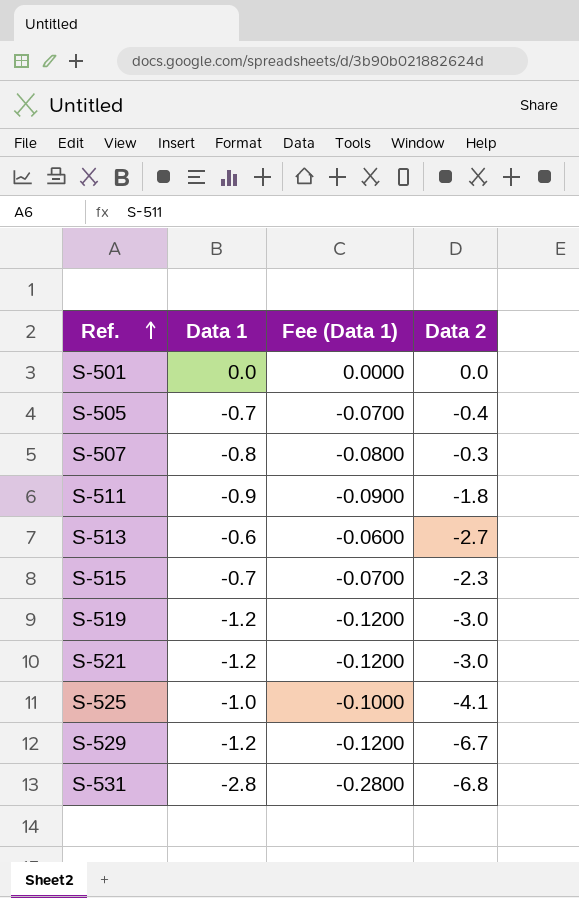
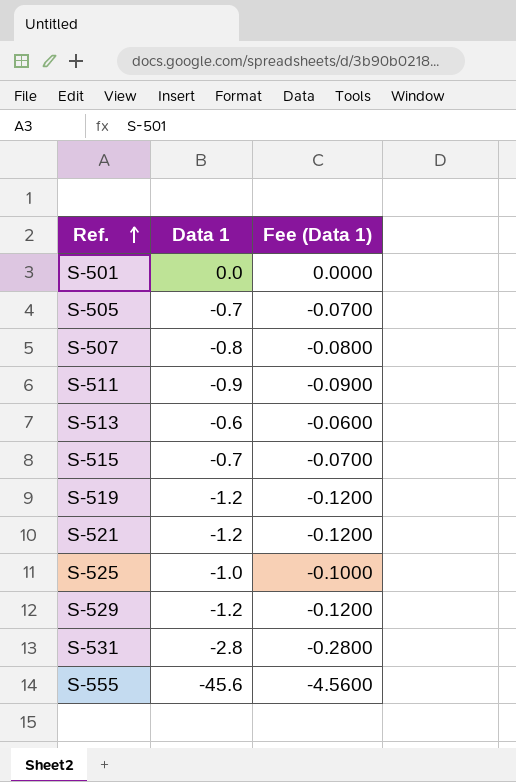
column Data 2 | position: 4 -> none
row S-555: none -> -45.6 | -4.5600

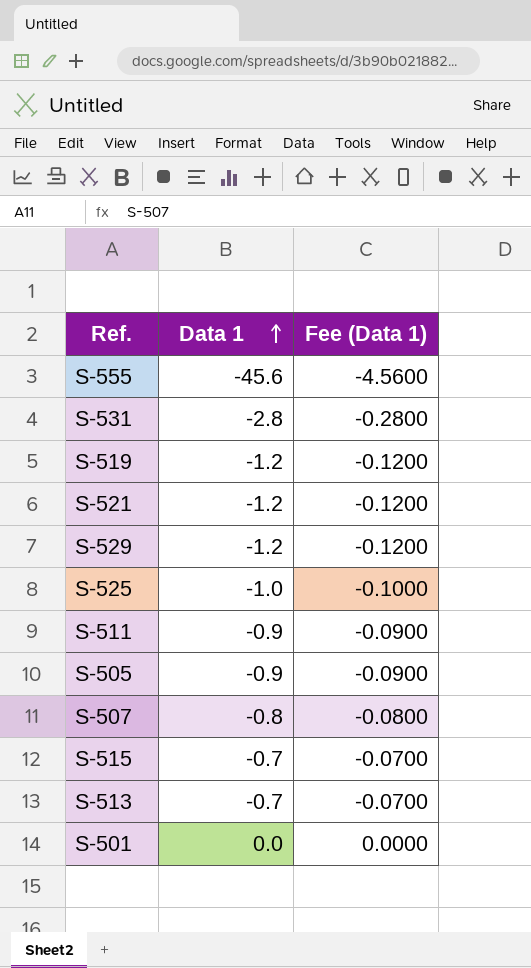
row order: Ref. ascending -> Data 1 ascending
S-505 | Data 1: -0.7 -> -0.9
S-505 | Fee (Data 1): -0.0700 -> -0.0900
S-513 | Data 1: -0.6 -> -0.7
S-513 | Fee (Data 1): -0.0600 -> -0.0700

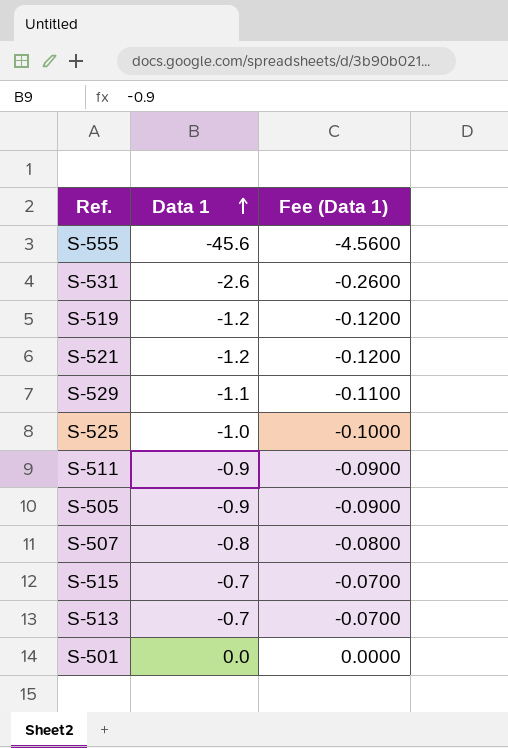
S-531 | Data 1: -2.8 -> -2.6
S-531 | Fee (Data 1): -0.2800 -> -0.2600
S-529 | Data 1: -1.2 -> -1.1
S-529 | Fee (Data 1): -0.1200 -> -0.1100

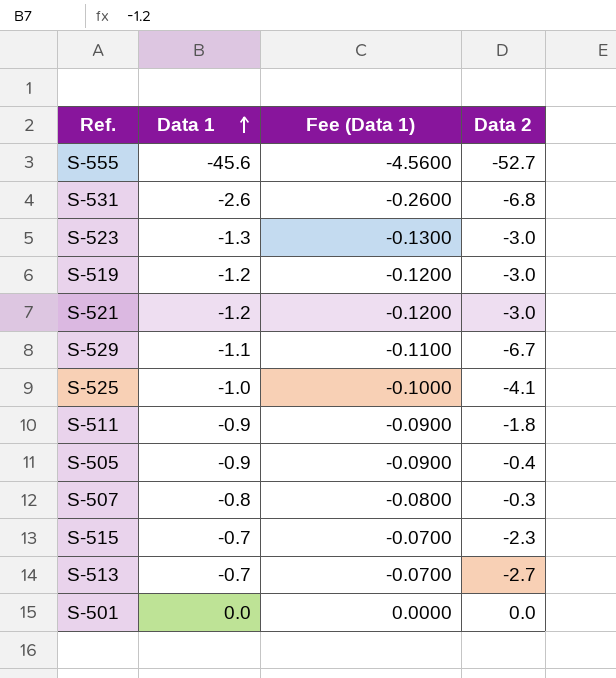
column Data 2 | position: none -> 4
row S-523: none -> -1.3 | -0.1300 | -3.0

